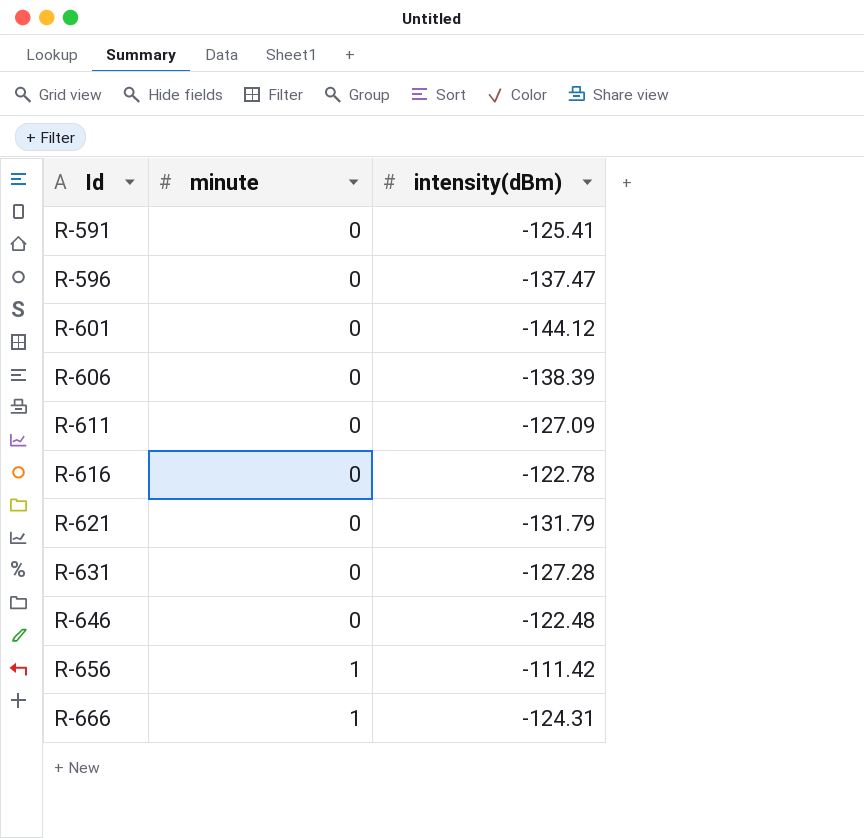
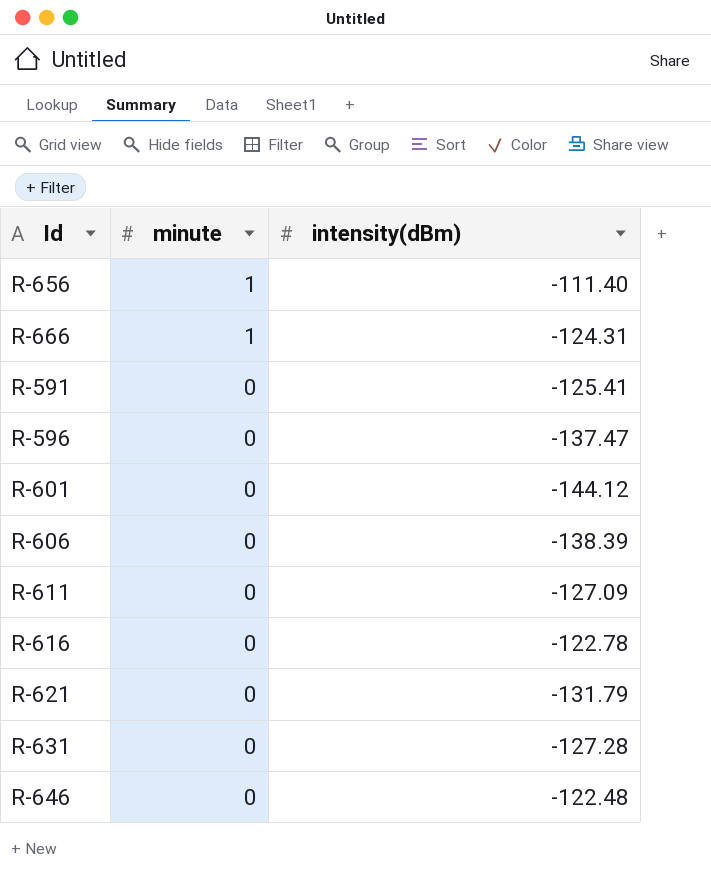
row order: Id ascending -> minute descending
R-656 | intensity(dBm): -111.42 -> -111.40

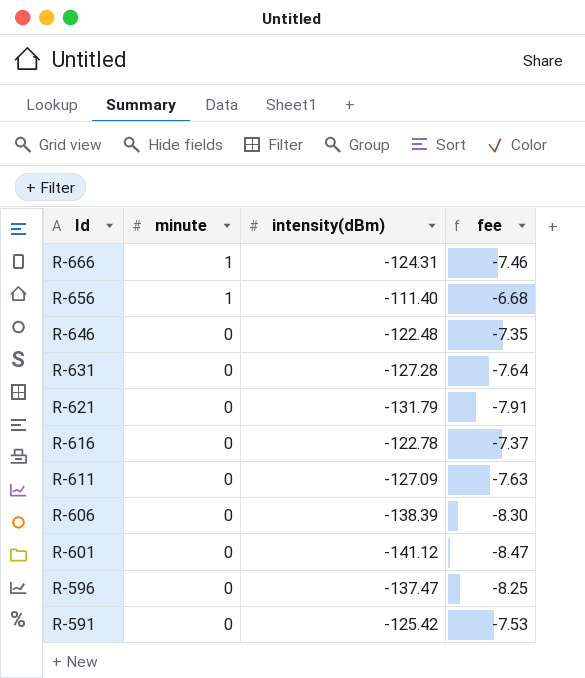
row order: minute descending -> Id descending
column fee | formula: none -> [intensity(dBm)] * 0.06
R-601 | intensity(dBm): -144.12 -> -141.12
R-591 | intensity(dBm): -125.41 -> -125.42

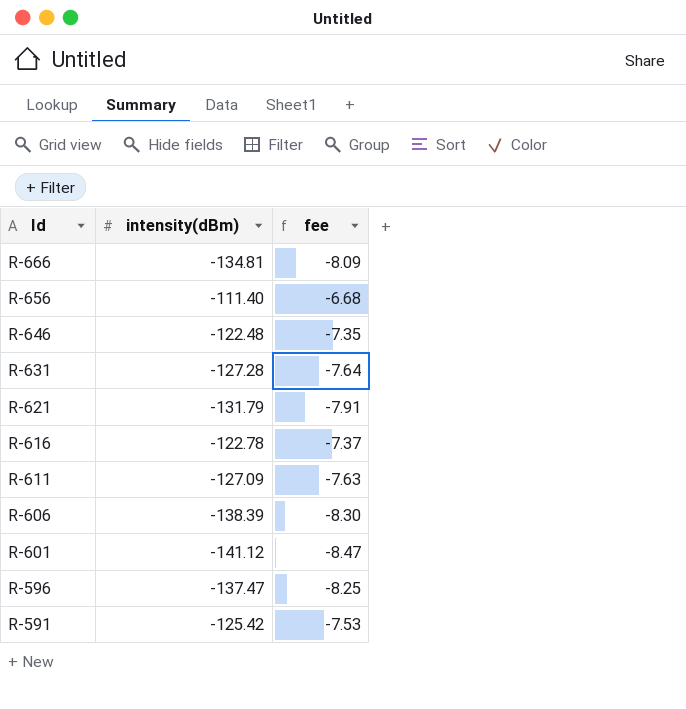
column minute | position: 2 -> none
R-666 | intensity(dBm): -124.31 -> -134.81
R-666 | fee: -7.46 -> -8.09

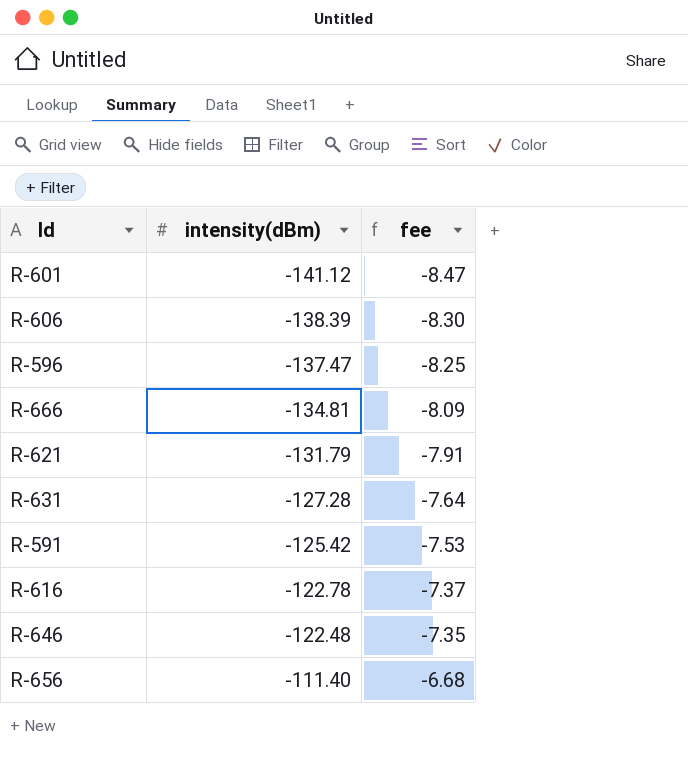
row order: Id descending -> intensity(dBm) ascending
row R-611: -127.09 | -7.63 -> none

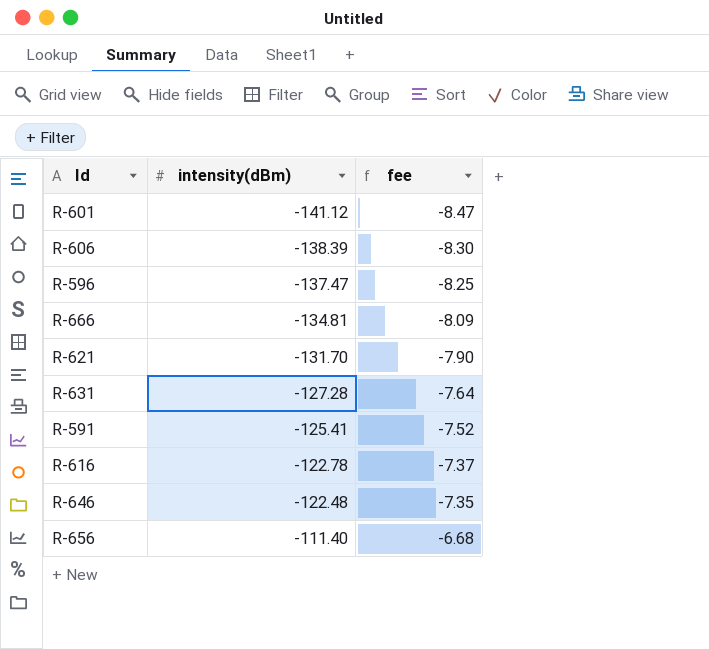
R-621 | intensity(dBm): -131.79 -> -131.70
R-621 | fee: -7.91 -> -7.90
R-591 | intensity(dBm): -125.42 -> -125.41
R-591 | fee: -7.53 -> -7.52

